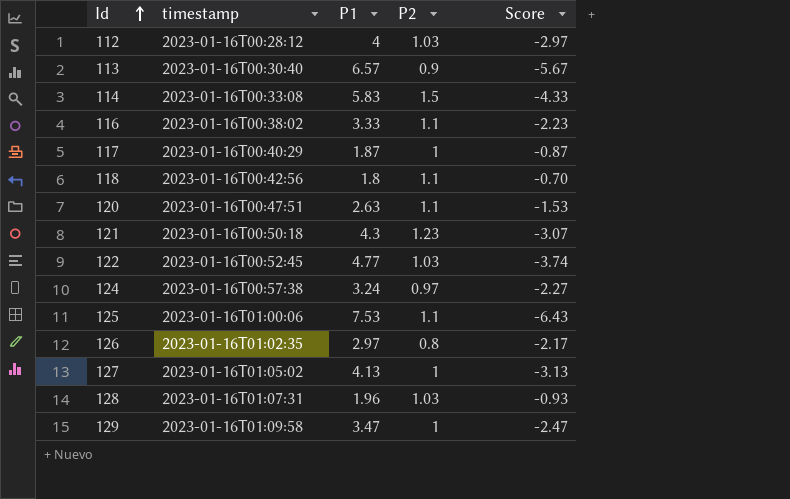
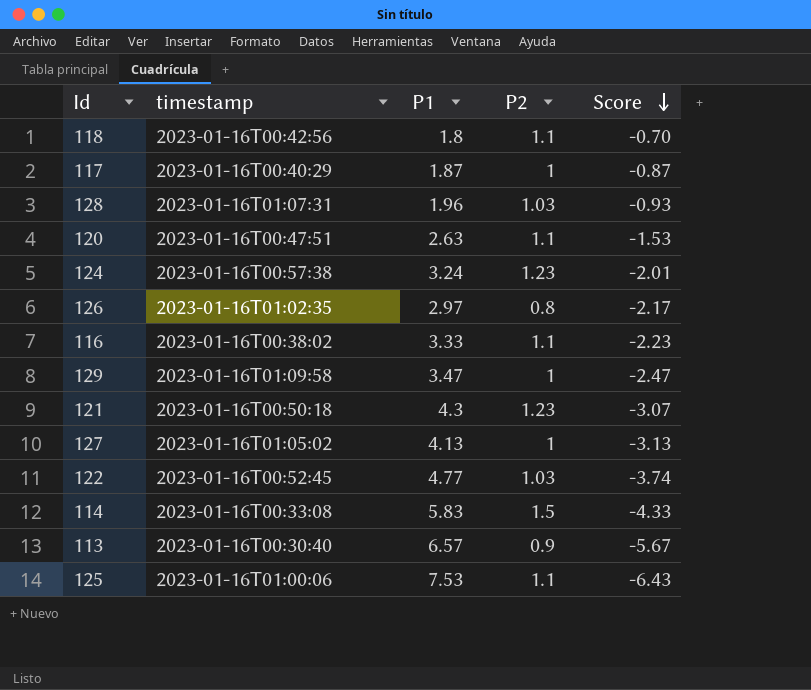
row order: Id ascending -> Score descending
row 112: 2023-01-16T00:28:12 | 4 | 1.03 | -2.97 -> none
124 | P2: 0.97 -> 1.23
124 | Score: -2.27 -> -2.01

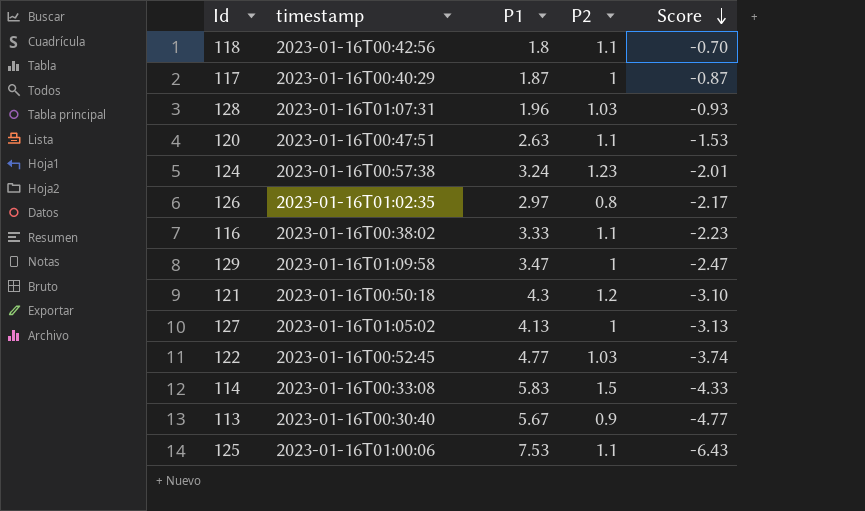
121 | P2: 1.23 -> 1.2
121 | Score: -3.07 -> -3.10
113 | P1: 6.57 -> 5.67
113 | Score: -5.67 -> -4.77

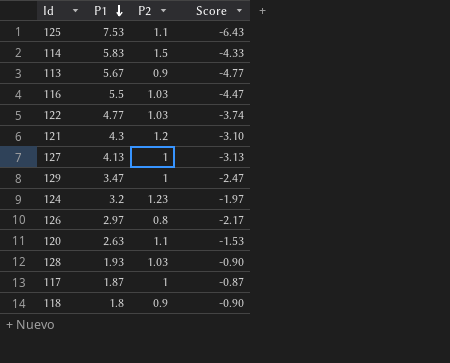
row order: Score descending -> P1 descending
column timestamp | position: 2 -> none
116 | P1: 3.33 -> 5.5
116 | P2: 1.1 -> 1.03
116 | Score: -2.23 -> -4.47
124 | P1: 3.24 -> 3.2
124 | Score: -2.01 -> -1.97
128 | P1: 1.96 -> 1.93
128 | Score: -0.93 -> -0.90
118 | P2: 1.1 -> 0.9
118 | Score: -0.70 -> -0.90

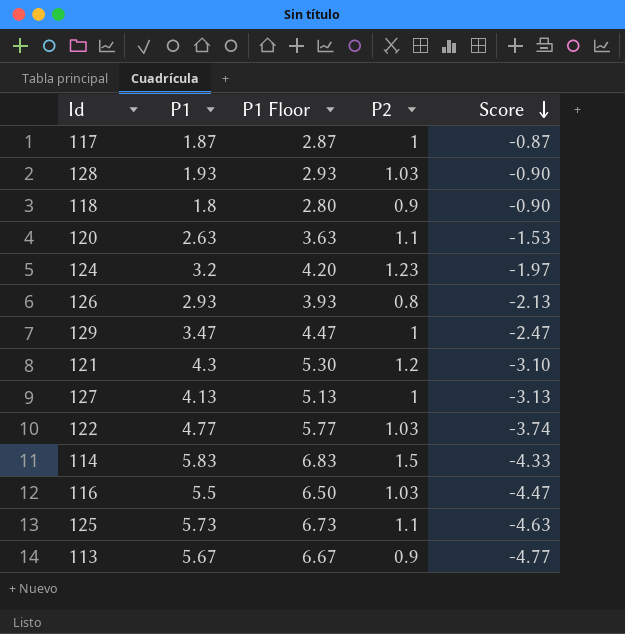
row order: P1 descending -> Score descending
column P1 Floor | formula: none -> [P1] + 1
126 | P1: 2.97 -> 2.93
126 | Score: -2.17 -> -2.13
125 | P1: 7.53 -> 5.73
125 | Score: -6.43 -> -4.63

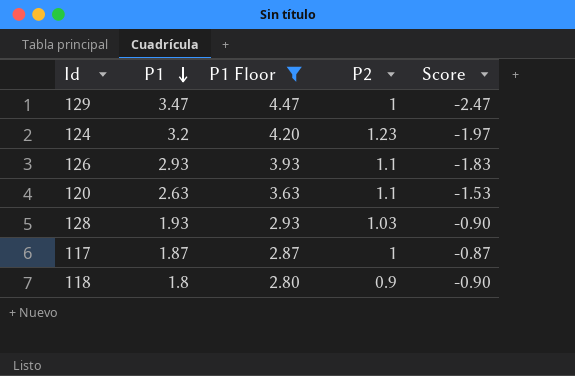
filter: none -> P1 Floor <= 4.47
row order: Score descending -> P1 descending
126 | P2: 0.8 -> 1.1
126 | Score: -2.13 -> -1.83

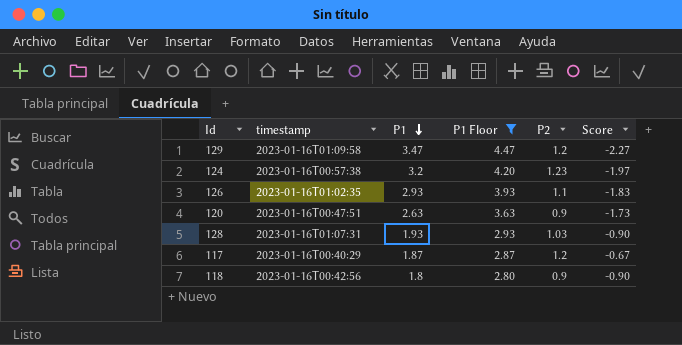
column timestamp | position: none -> 2
129 | P2: 1 -> 1.2
129 | Score: -2.47 -> -2.27
120 | P2: 1.1 -> 0.9
120 | Score: -1.53 -> -1.73
117 | P2: 1 -> 1.2
117 | Score: -0.87 -> -0.67

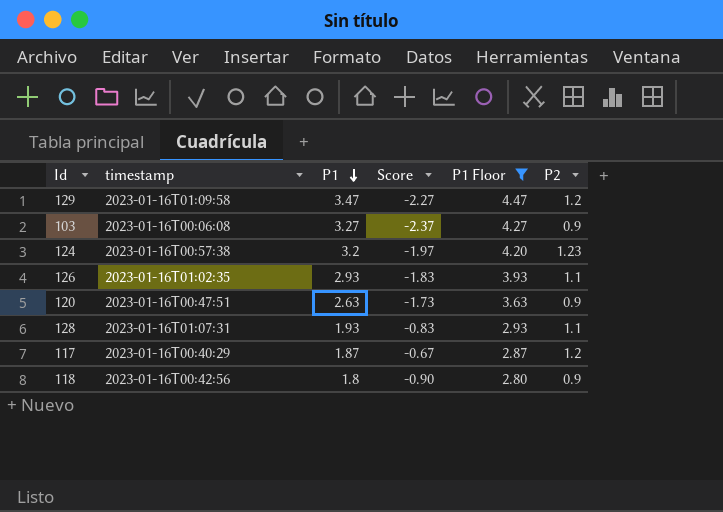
column Score | position: 6 -> 4
row 103: none -> 2023-01-16T00:06:08 | 3.27 | -2.37 | 4.27 | 0.9
128 | Score: -0.90 -> -0.83
128 | P2: 1.03 -> 1.1

